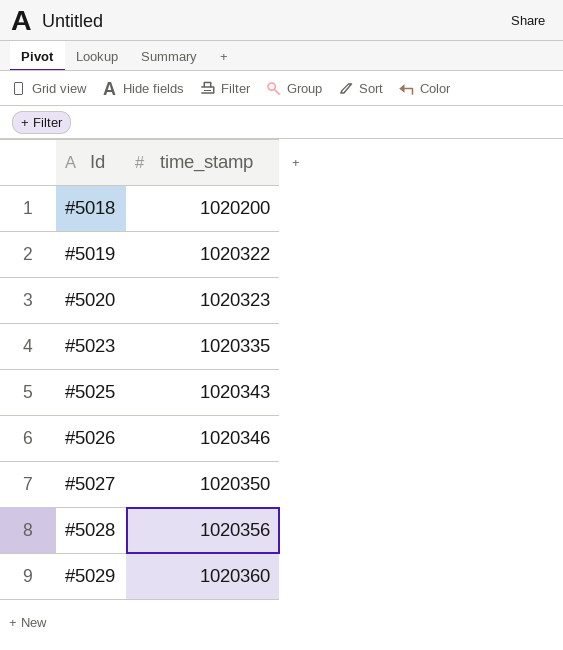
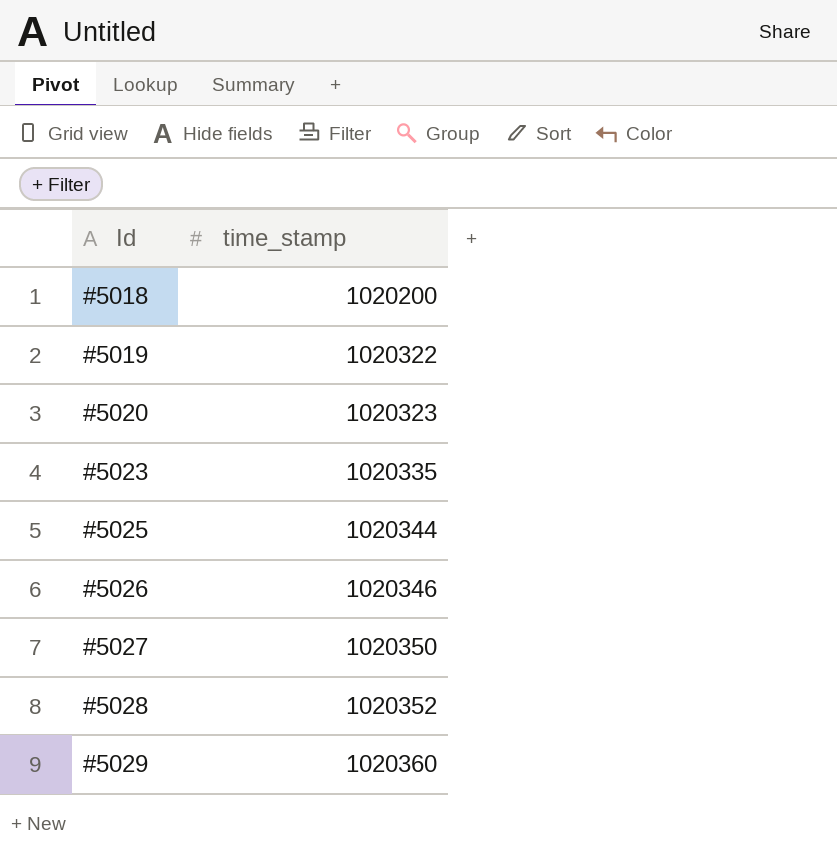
#5025 | time_stamp: 1020343 -> 1020344
#5028 | time_stamp: 1020356 -> 1020352

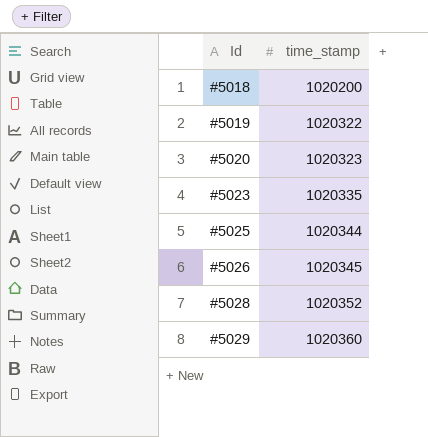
row #5027: 1020350 -> none
#5026 | time_stamp: 1020346 -> 1020345

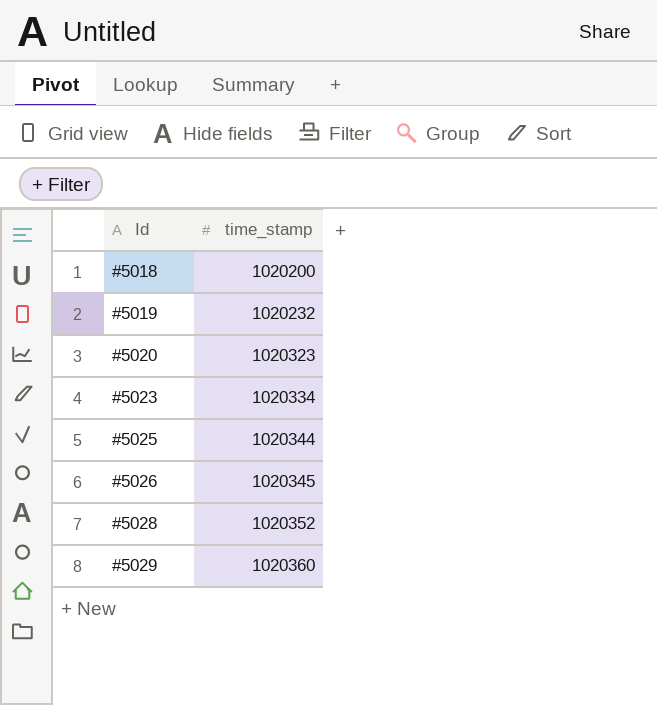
#5019 | time_stamp: 1020322 -> 1020232
#5023 | time_stamp: 1020335 -> 1020334

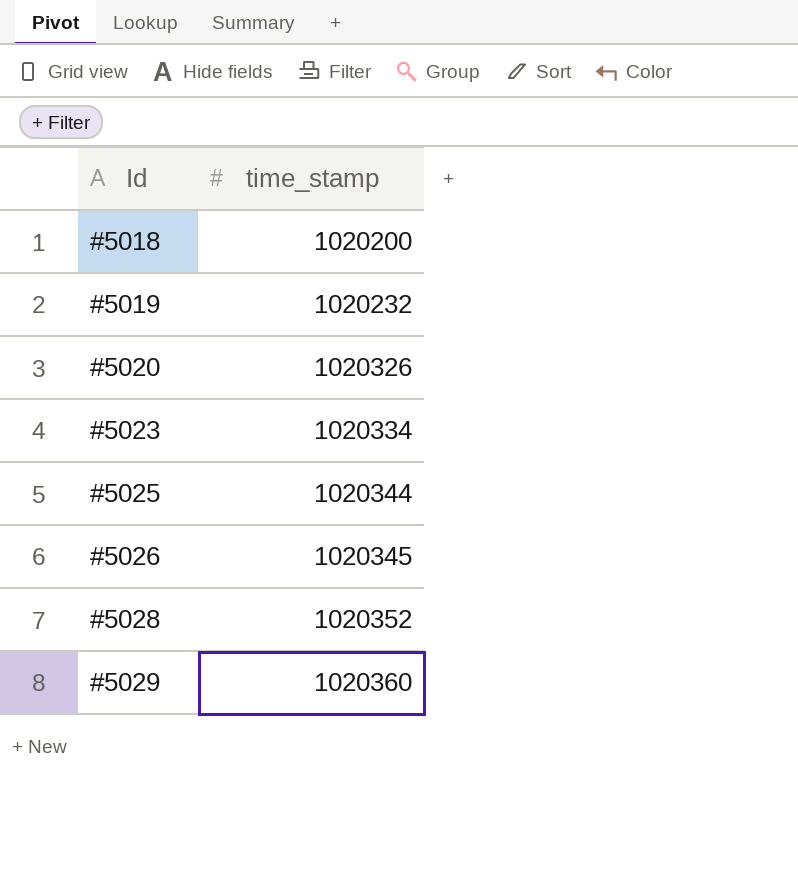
#5020 | time_stamp: 1020323 -> 1020326

